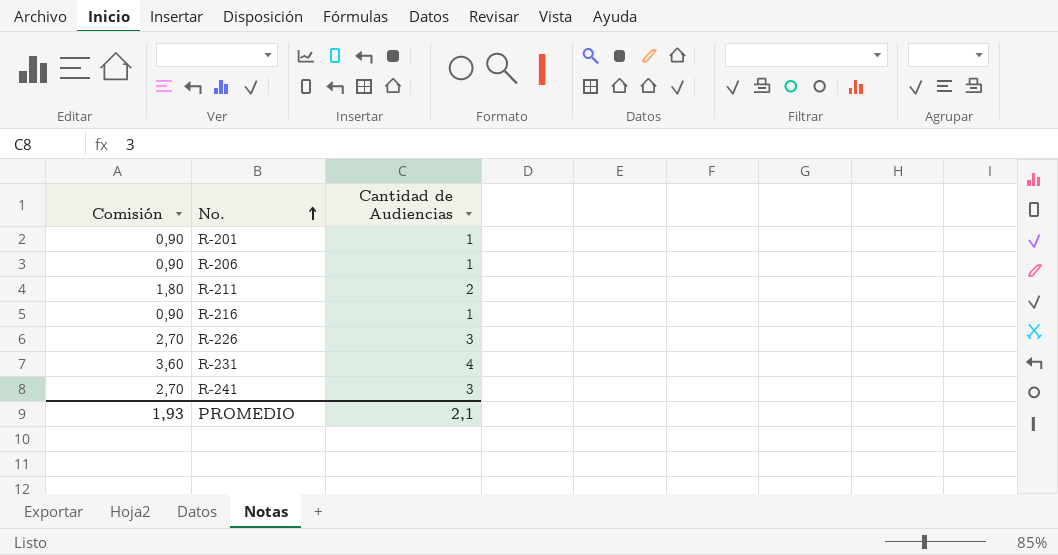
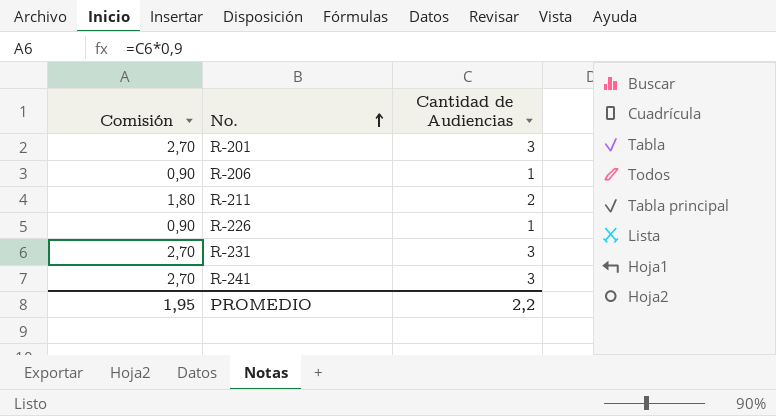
row R-216: 0,90 | 1 -> none
R-201 | Comisión: 0,90 -> 2,70
R-201 | Cantidad de Audiencias: 1 -> 3
R-226 | Comisión: 2,70 -> 0,90
R-226 | Cantidad de Audiencias: 3 -> 1
R-231 | Comisión: 3,60 -> 2,70
R-231 | Cantidad de Audiencias: 4 -> 3
PROMEDIO | Comisión: 1,93 -> 1,95
PROMEDIO | Cantidad de Audiencias: 2,1 -> 2,2

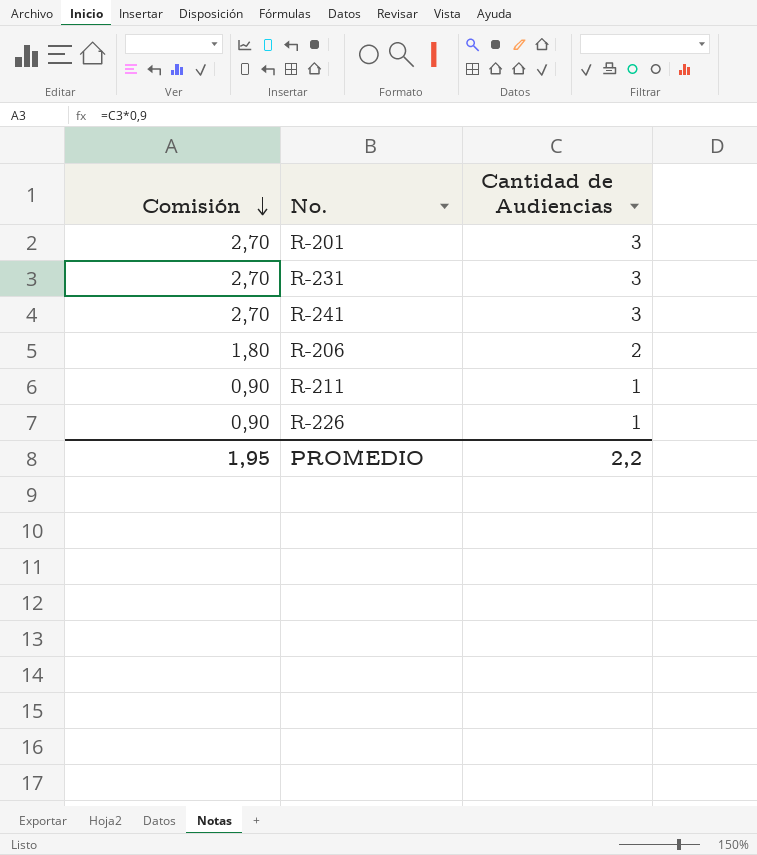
row order: No. ascending -> Comisión descending
R-206 | Comisión: 0,90 -> 1,80
R-206 | Cantidad de Audiencias: 1 -> 2
R-211 | Comisión: 1,80 -> 0,90
R-211 | Cantidad de Audiencias: 2 -> 1

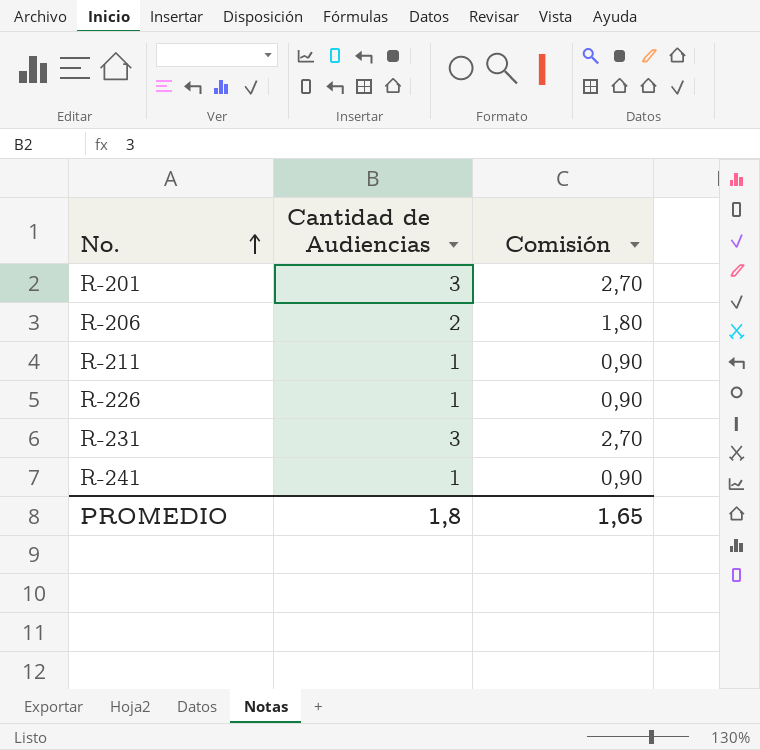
row order: Comisión descending -> No. ascending
column Comisión | position: 1 -> 3
R-241 | Cantidad de Audiencias: 3 -> 1
R-241 | Comisión: 2,70 -> 0,90
PROMEDIO | Cantidad de Audiencias: 2,2 -> 1,8
PROMEDIO | Comisión: 1,95 -> 1,65

